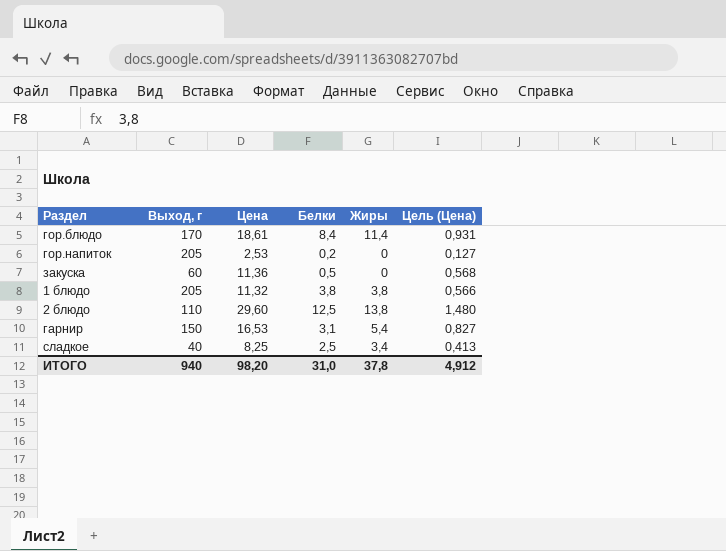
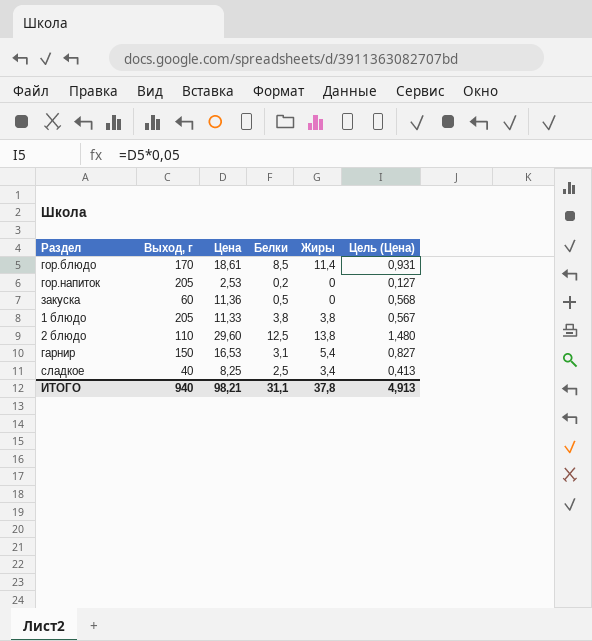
гор.блюдо | Белки: 8,4 -> 8,5
1 блюдо | Цена: 11,32 -> 11,33
1 блюдо | Цель (Цена): 0,566 -> 0,567
ИТОГО | Цена: 98,20 -> 98,21
ИТОГО | Белки: 31,0 -> 31,1
ИТОГО | Цель (Цена): 4,912 -> 4,913

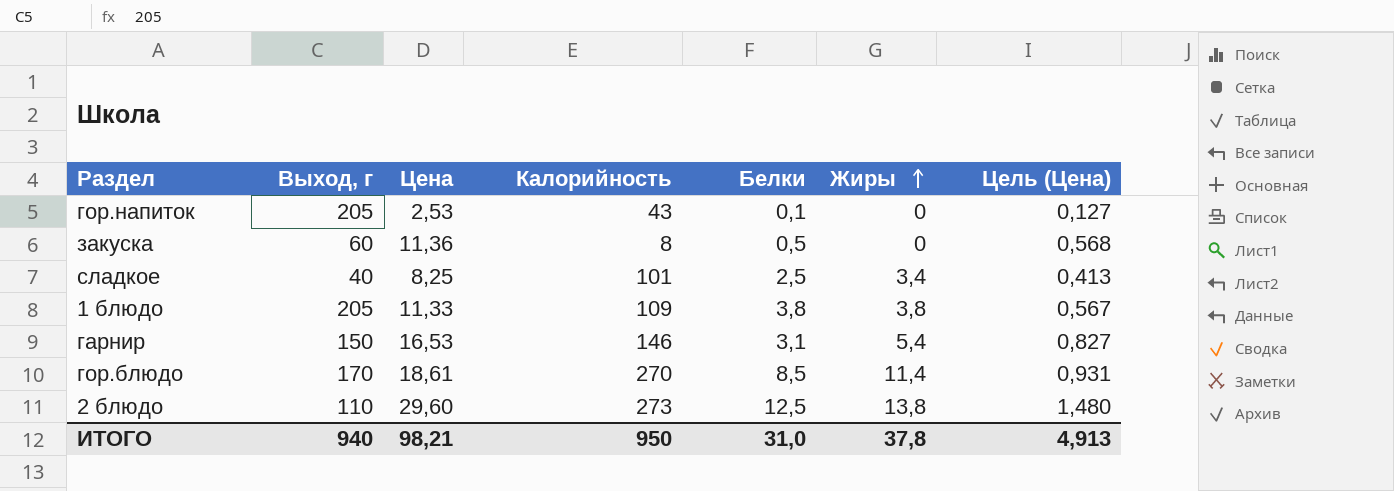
row order: none -> Жиры ascending
column Калорийность | position: none -> 4
гор.напиток | Белки: 0,2 -> 0,1
ИТОГО | Белки: 31,1 -> 31,0

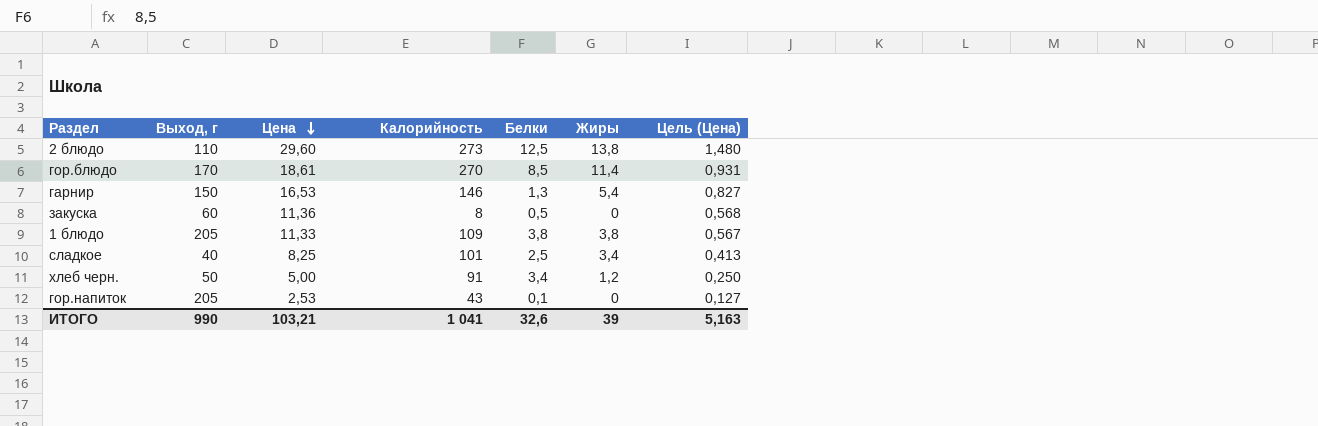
row order: Жиры ascending -> Цена descending
гарнир | Белки: 3,1 -> 1,3
row хлеб черн.: none -> 50 | 5,00 | 91 | 3,4 | 1,2 | 0,250
ИТОГО | Выход, г: 940 -> 990
ИТОГО | Цена: 98,21 -> 103,21
ИТОГО | Калорийность: 950 -> 1 041
ИТОГО | Белки: 31,0 -> 32,6
ИТОГО | Жиры: 37,8 -> 39
ИТОГО | Цель (Цена): 4,913 -> 5,163

